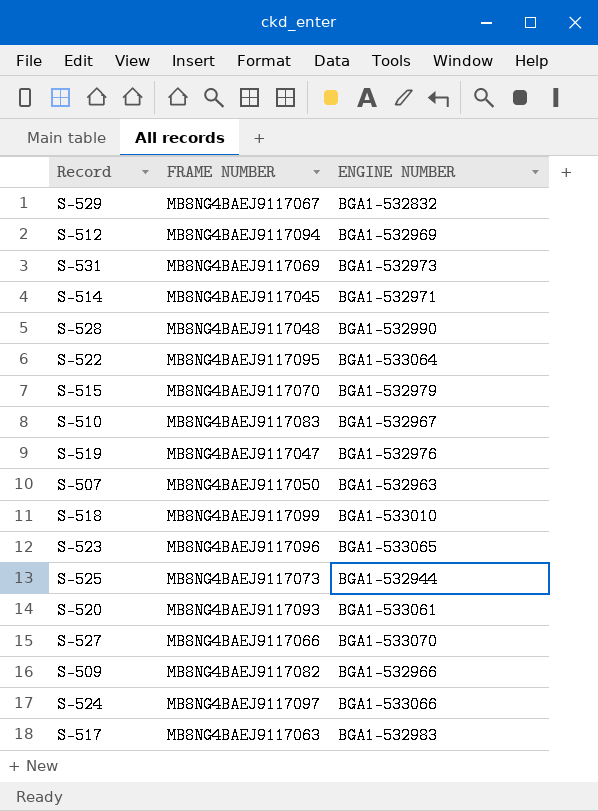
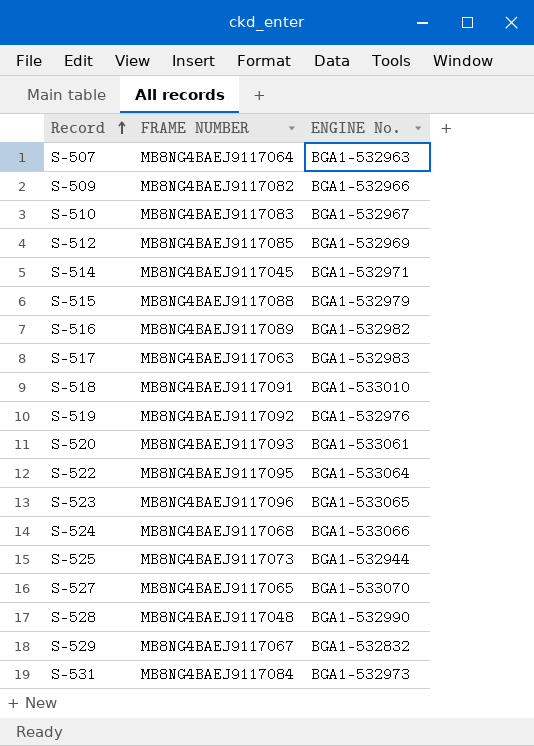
row order: none -> Record ascending
column name: ENGINE NUMBER -> ENGINE No.
S-507 | FRAME NUMBER: MB8NG4BAEJ9117050 -> MB8NG4BAEJ9117064
S-512 | FRAME NUMBER: MB8NG4BAEJ9117094 -> MB8NG4BAEJ9117085
S-515 | FRAME NUMBER: MB8NG4BAEJ9117070 -> MB8NG4BAEJ9117088
row S-516: none -> MB8NG4BAEJ9117089 | BGA1-532982
S-518 | FRAME NUMBER: MB8NG4BAEJ9117099 -> MB8NG4BAEJ9117091
S-519 | FRAME NUMBER: MB8NG4BAEJ9117047 -> MB8NG4BAEJ9117092
S-524 | FRAME NUMBER: MB8NG4BAEJ9117097 -> MB8NG4BAEJ9117068
S-527 | FRAME NUMBER: MB8NG4BAEJ9117066 -> MB8NG4BAEJ9117065
S-531 | FRAME NUMBER: MB8NG4BAEJ9117069 -> MB8NG4BAEJ9117084

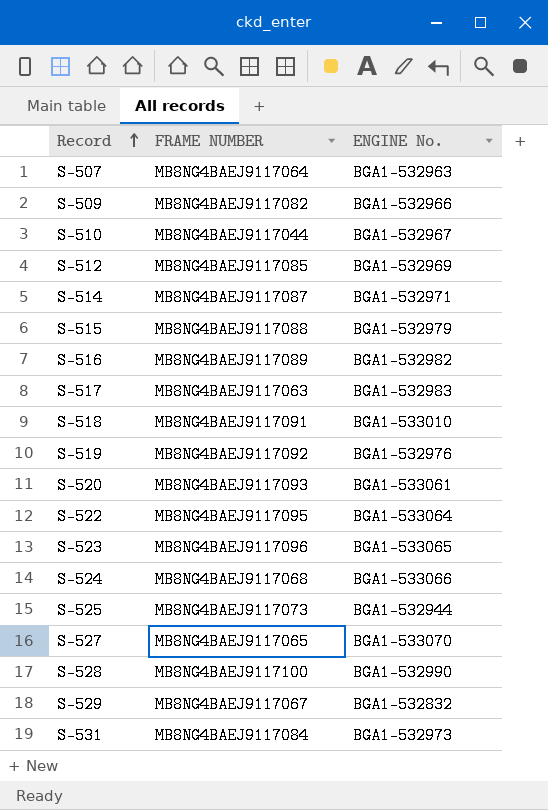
S-510 | FRAME NUMBER: MB8NG4BAEJ9117083 -> MB8NG4BAEJ9117044
S-514 | FRAME NUMBER: MB8NG4BAEJ9117045 -> MB8NG4BAEJ9117087
S-528 | FRAME NUMBER: MB8NG4BAEJ9117048 -> MB8NG4BAEJ9117100

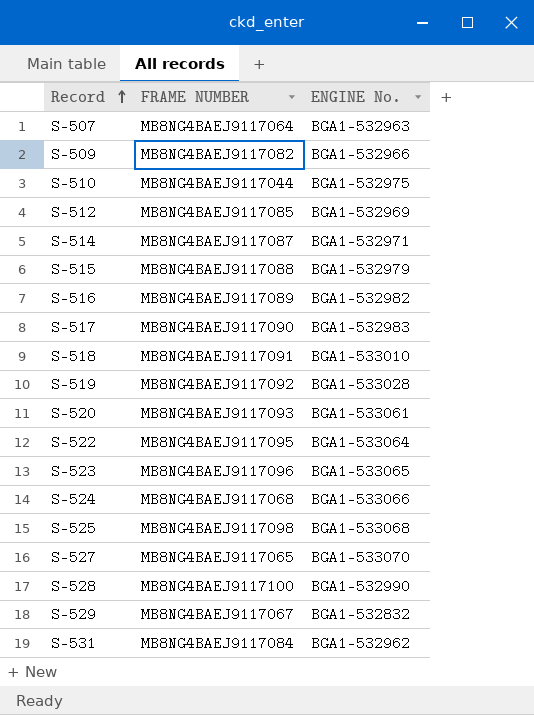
S-510 | ENGINE No.: BGA1-532967 -> BGA1-532975
S-517 | FRAME NUMBER: MB8NG4BAEJ9117063 -> MB8NG4BAEJ9117090
S-519 | ENGINE No.: BGA1-532976 -> BGA1-533028
S-525 | FRAME NUMBER: MB8NG4BAEJ9117073 -> MB8NG4BAEJ9117098
S-525 | ENGINE No.: BGA1-532944 -> BGA1-533068
S-531 | ENGINE No.: BGA1-532973 -> BGA1-532962

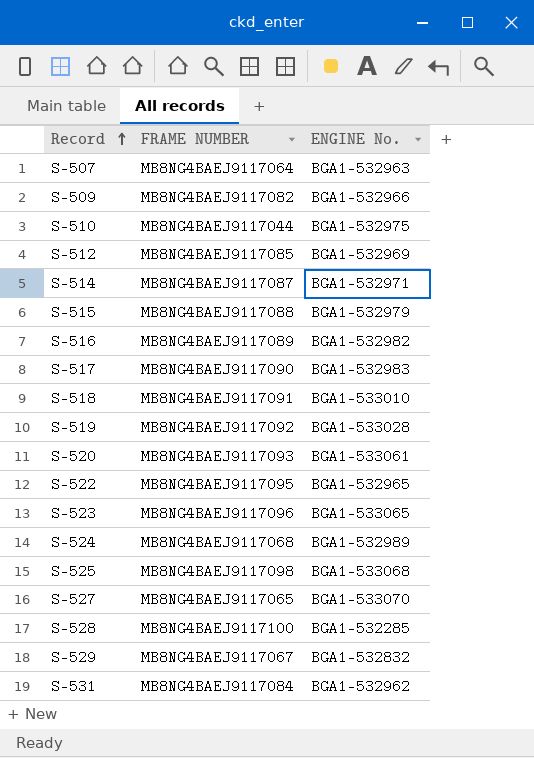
S-522 | ENGINE No.: BGA1-533064 -> BGA1-532965
S-524 | ENGINE No.: BGA1-533066 -> BGA1-532989
S-528 | ENGINE No.: BGA1-532990 -> BGA1-532285

